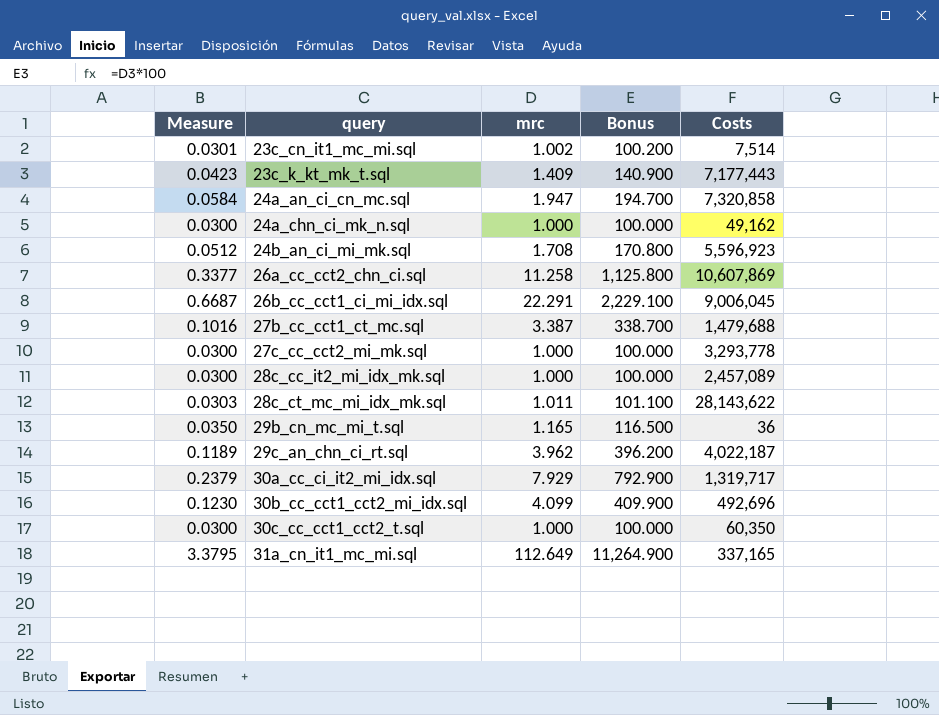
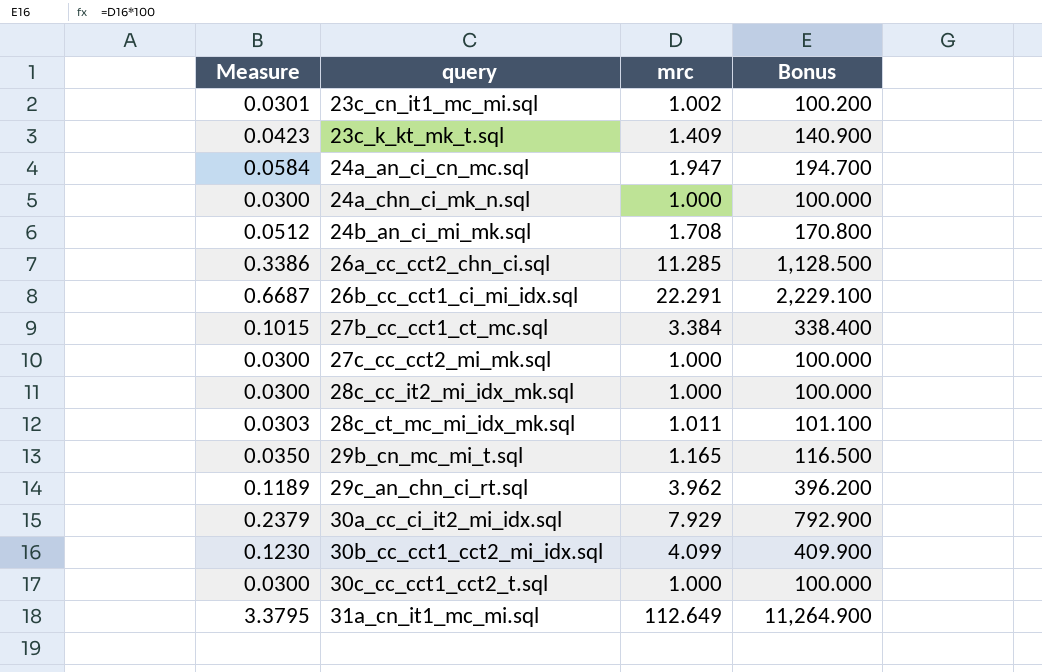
column Costs | position: 5 -> none
26a_cc_cct2_chn_ci.sql | Measure: 0.3377 -> 0.3386
26a_cc_cct2_chn_ci.sql | mrc: 11.258 -> 11.285
26a_cc_cct2_chn_ci.sql | Bonus: 1,125.800 -> 1,128.500
27b_cc_cct1_ct_mc.sql | Measure: 0.1016 -> 0.1015
27b_cc_cct1_ct_mc.sql | mrc: 3.387 -> 3.384
27b_cc_cct1_ct_mc.sql | Bonus: 338.700 -> 338.400

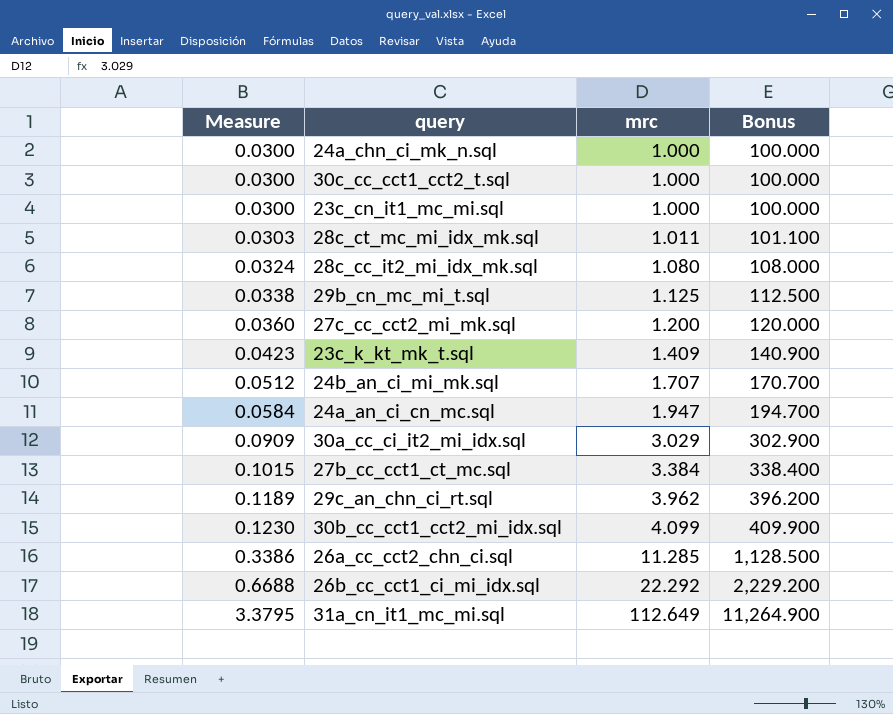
row order: query ascending -> Measure ascending
23c_cn_it1_mc_mi.sql | Measure: 0.0301 -> 0.0300
23c_cn_it1_mc_mi.sql | mrc: 1.002 -> 1.000
23c_cn_it1_mc_mi.sql | Bonus: 100.200 -> 100.000
28c_cc_it2_mi_idx_mk.sql | Measure: 0.0300 -> 0.0324
28c_cc_it2_mi_idx_mk.sql | mrc: 1.000 -> 1.080
28c_cc_it2_mi_idx_mk.sql | Bonus: 100.000 -> 108.000
29b_cn_mc_mi_t.sql | Measure: 0.0350 -> 0.0338
29b_cn_mc_mi_t.sql | mrc: 1.165 -> 1.125
29b_cn_mc_mi_t.sql | Bonus: 116.500 -> 112.500
27c_cc_cct2_mi_mk.sql | Measure: 0.0300 -> 0.0360
27c_cc_cct2_mi_mk.sql | mrc: 1.000 -> 1.200
27c_cc_cct2_mi_mk.sql | Bonus: 100.000 -> 120.000
24b_an_ci_mi_mk.sql | mrc: 1.708 -> 1.707
24b_an_ci_mi_mk.sql | Bonus: 170.800 -> 170.700
30a_cc_ci_it2_mi_idx.sql | Measure: 0.2379 -> 0.0909
30a_cc_ci_it2_mi_idx.sql | mrc: 7.929 -> 3.029
30a_cc_ci_it2_mi_idx.sql | Bonus: 792.900 -> 302.900
26b_cc_cct1_ci_mi_idx.sql | Measure: 0.6687 -> 0.6688
26b_cc_cct1_ci_mi_idx.sql | mrc: 22.291 -> 22.292
26b_cc_cct1_ci_mi_idx.sql | Bonus: 2,229.100 -> 2,229.200

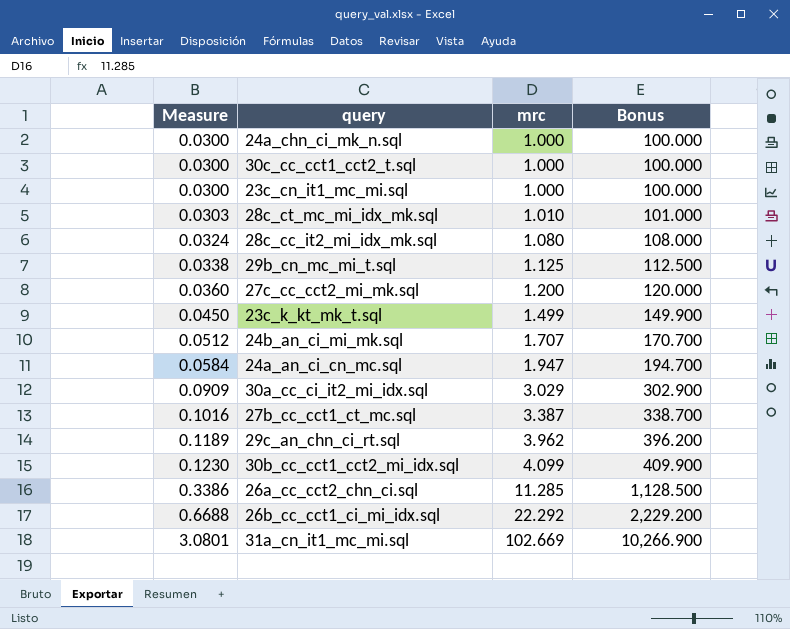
28c_ct_mc_mi_idx_mk.sql | mrc: 1.011 -> 1.010
28c_ct_mc_mi_idx_mk.sql | Bonus: 101.100 -> 101.000
23c_k_kt_mk_t.sql | Measure: 0.0423 -> 0.0450
23c_k_kt_mk_t.sql | mrc: 1.409 -> 1.499
23c_k_kt_mk_t.sql | Bonus: 140.900 -> 149.900
27b_cc_cct1_ct_mc.sql | Measure: 0.1015 -> 0.1016
27b_cc_cct1_ct_mc.sql | mrc: 3.384 -> 3.387
27b_cc_cct1_ct_mc.sql | Bonus: 338.400 -> 338.700
31a_cn_it1_mc_mi.sql | Measure: 3.3795 -> 3.0801
31a_cn_it1_mc_mi.sql | mrc: 112.649 -> 102.669
31a_cn_it1_mc_mi.sql | Bonus: 11,264.900 -> 10,266.900

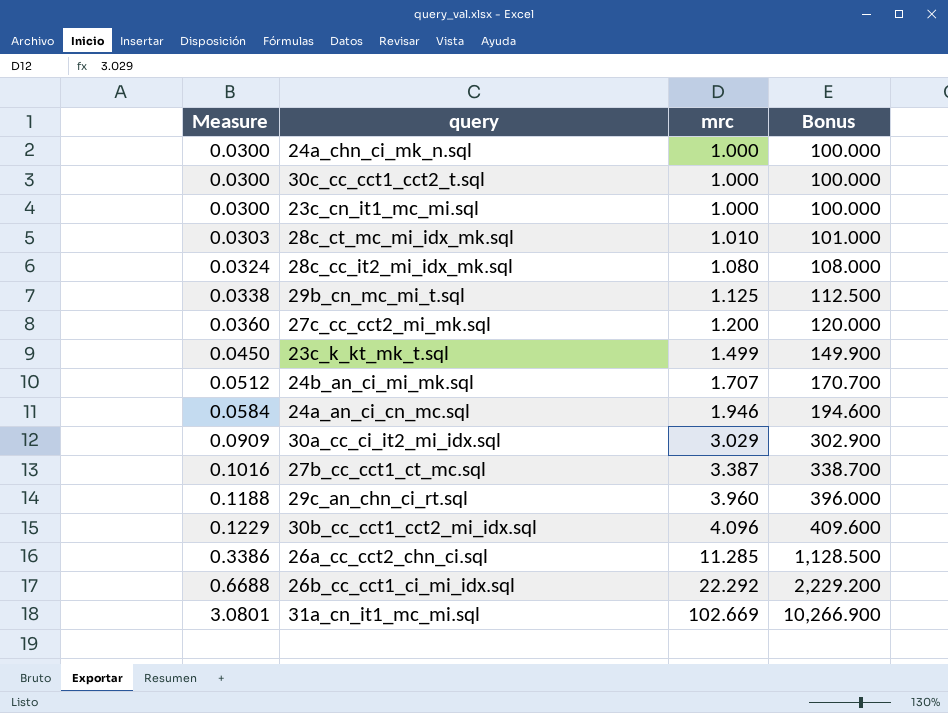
24a_an_ci_cn_mc.sql | mrc: 1.947 -> 1.946
24a_an_ci_cn_mc.sql | Bonus: 194.700 -> 194.600
29c_an_chn_ci_rt.sql | Measure: 0.1189 -> 0.1188
29c_an_chn_ci_rt.sql | mrc: 3.962 -> 3.960
29c_an_chn_ci_rt.sql | Bonus: 396.200 -> 396.000
30b_cc_cct1_cct2_mi_idx.sql | Measure: 0.1230 -> 0.1229
30b_cc_cct1_cct2_mi_idx.sql | mrc: 4.099 -> 4.096
30b_cc_cct1_cct2_mi_idx.sql | Bonus: 409.900 -> 409.600

